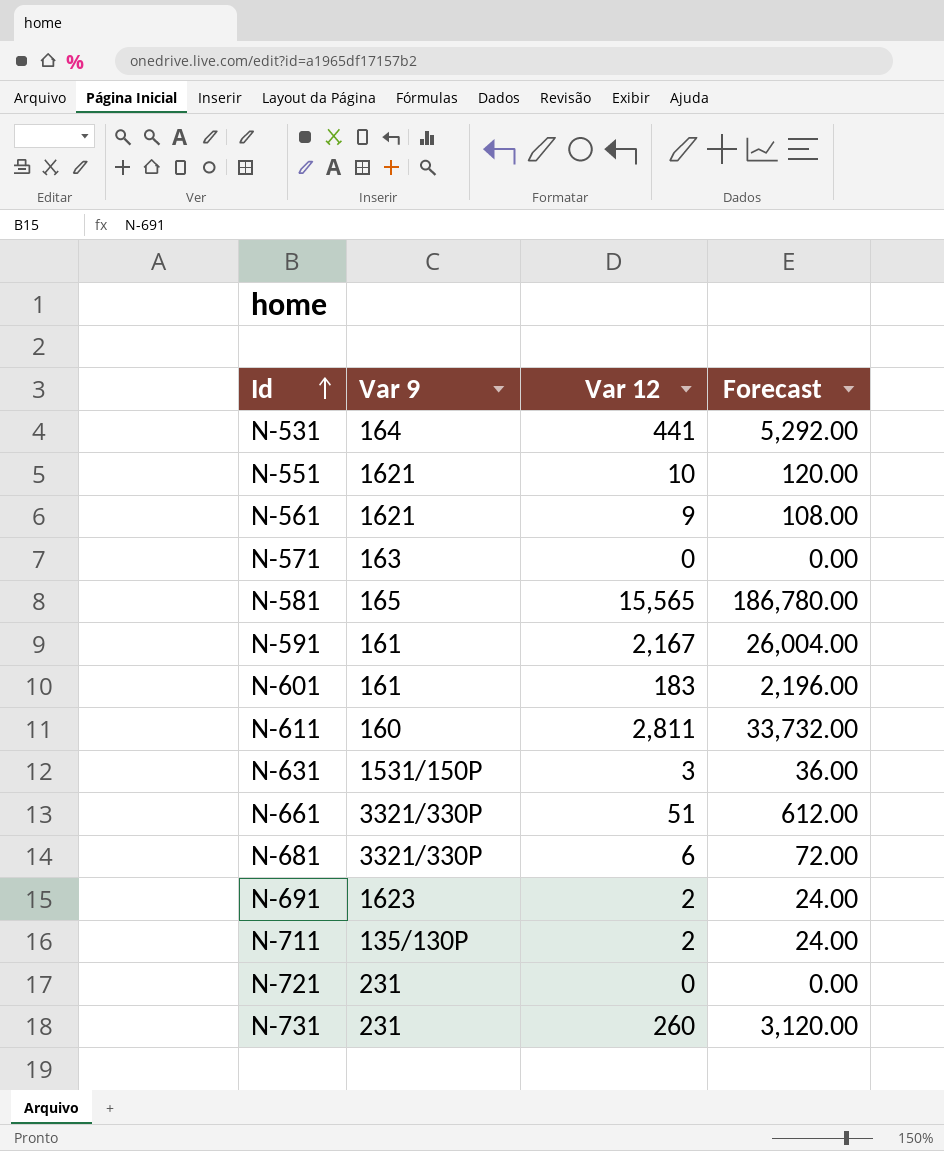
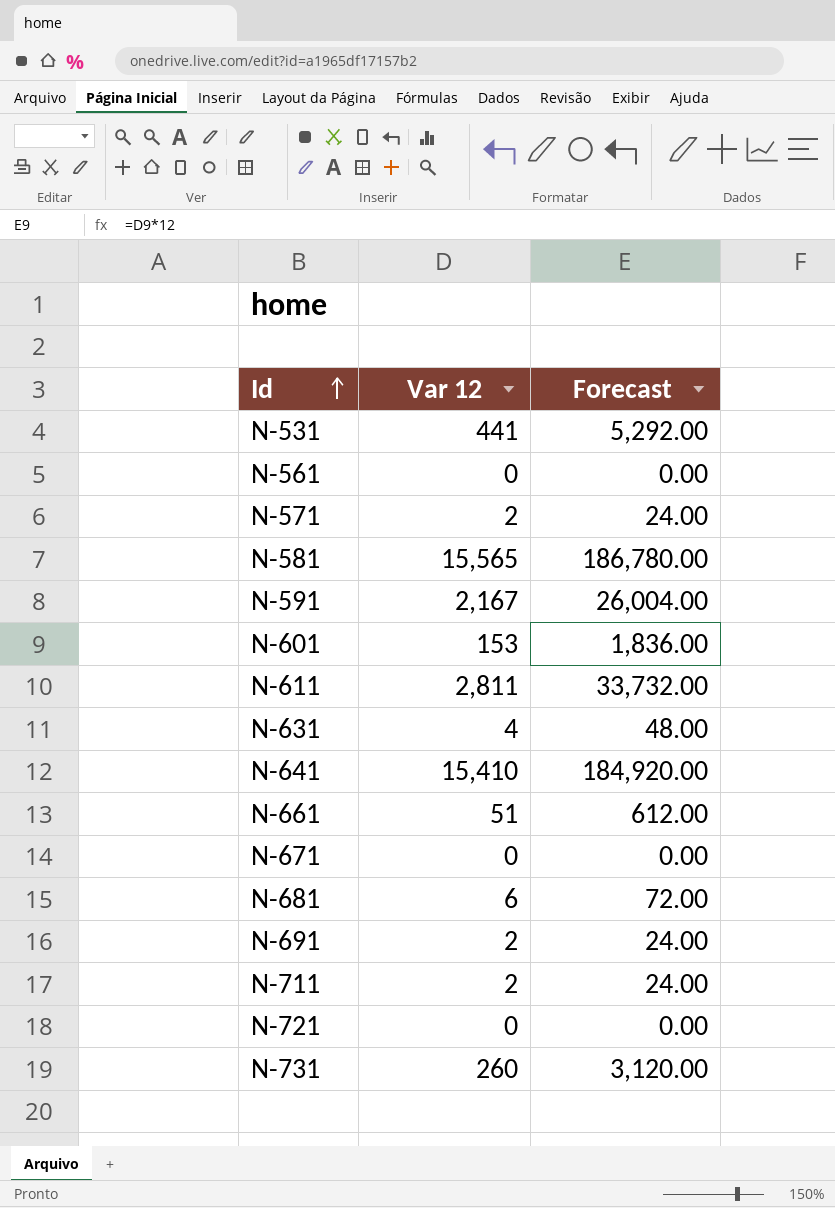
column Var 9 | position: 2 -> none
row N-551: 1621 | 10 | 120.00 -> none
N-561 | Var 12: 9 -> 0
N-561 | Forecast: 108.00 -> 0.00
N-571 | Var 12: 0 -> 2
N-571 | Forecast: 0.00 -> 24.00
N-601 | Var 12: 183 -> 153
N-601 | Forecast: 2,196.00 -> 1,836.00
N-631 | Var 12: 3 -> 4
N-631 | Forecast: 36.00 -> 48.00
row N-641: none -> 15,410 | 184,920.00
row N-671: none -> 0 | 0.00

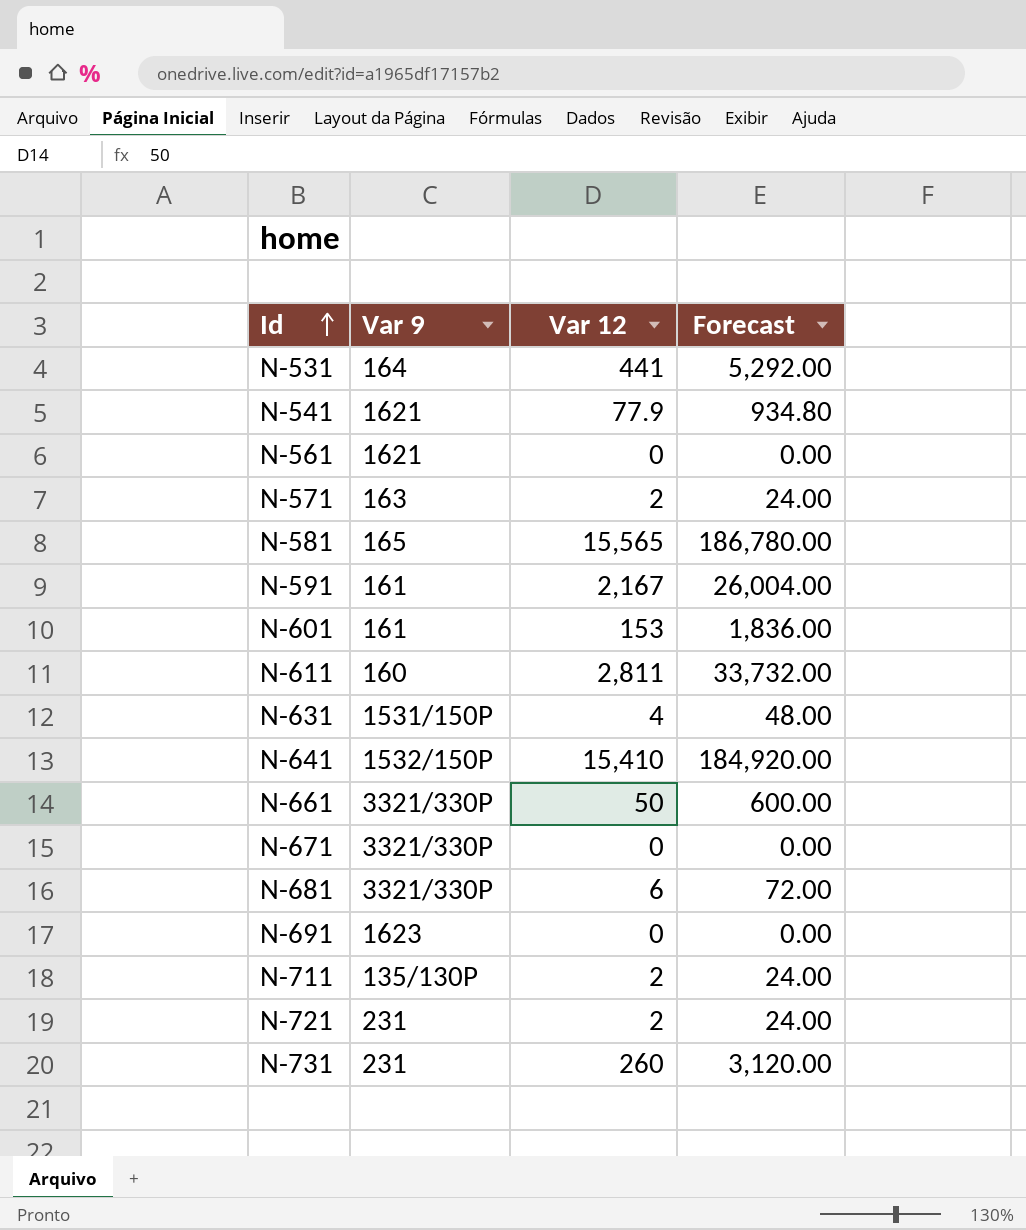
column Var 9 | position: none -> 2
row N-541: none -> 1621 | 77.9 | 934.80
N-661 | Var 12: 51 -> 50
N-661 | Forecast: 612.00 -> 600.00
N-691 | Var 12: 2 -> 0
N-691 | Forecast: 24.00 -> 0.00
N-721 | Var 12: 0 -> 2
N-721 | Forecast: 0.00 -> 24.00

